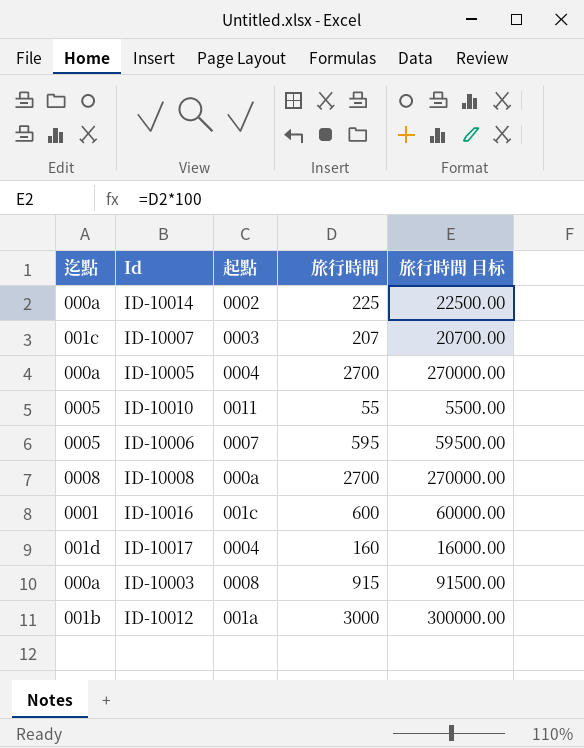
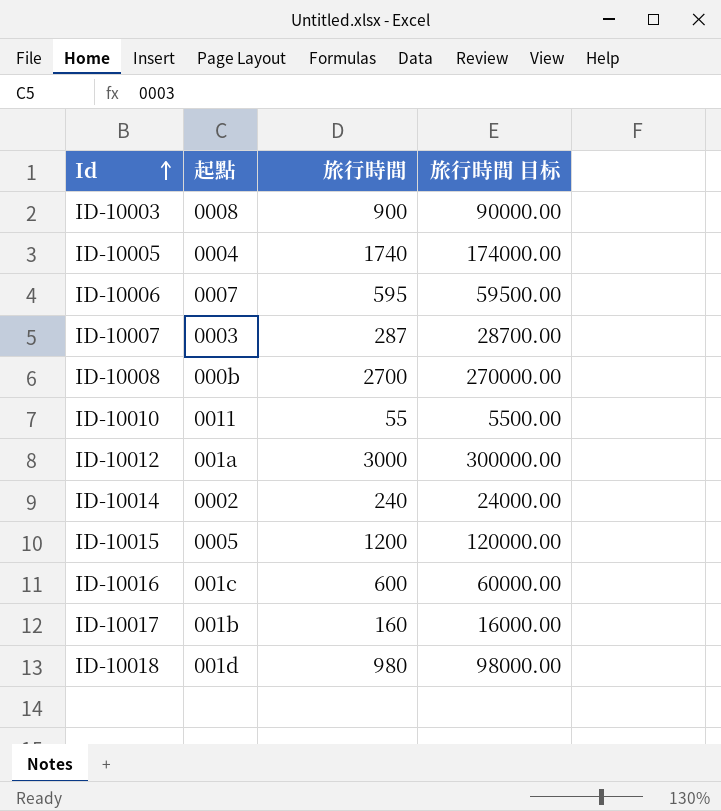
row order: none -> Id ascending
column 迄點 | position: 1 -> none
ID-10003 | 旅行時間: 915 -> 900
ID-10003 | 旅行時間 目标: 91500.00 -> 90000.00
ID-10005 | 旅行時間: 2700 -> 1740
ID-10005 | 旅行時間 目标: 270000.00 -> 174000.00
ID-10007 | 旅行時間: 207 -> 287
ID-10007 | 旅行時間 目标: 20700.00 -> 28700.00
ID-10008 | 起點: 000a -> 000b
ID-10014 | 旅行時間: 225 -> 240
ID-10014 | 旅行時間 目标: 22500.00 -> 24000.00
row ID-10015: none -> 0005 | 1200 | 120000.00
ID-10017 | 起點: 0004 -> 001b
row ID-10018: none -> 001d | 980 | 98000.00

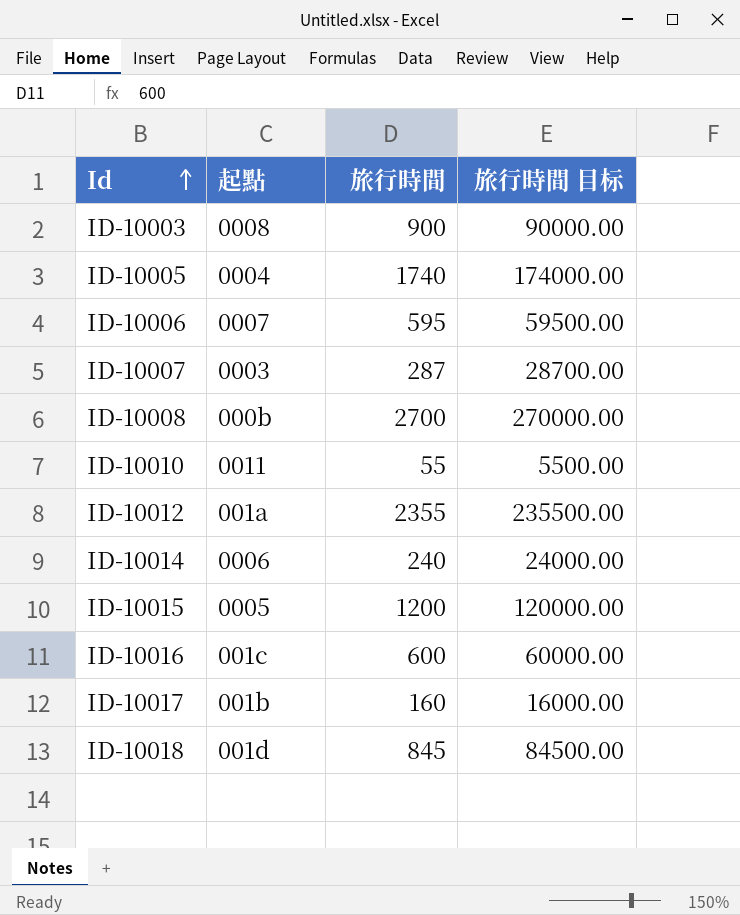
ID-10012 | 旅行時間: 3000 -> 2355
ID-10012 | 旅行時間 目标: 300000.00 -> 235500.00
ID-10014 | 起點: 0002 -> 0006
ID-10018 | 旅行時間: 980 -> 845
ID-10018 | 旅行時間 目标: 98000.00 -> 84500.00

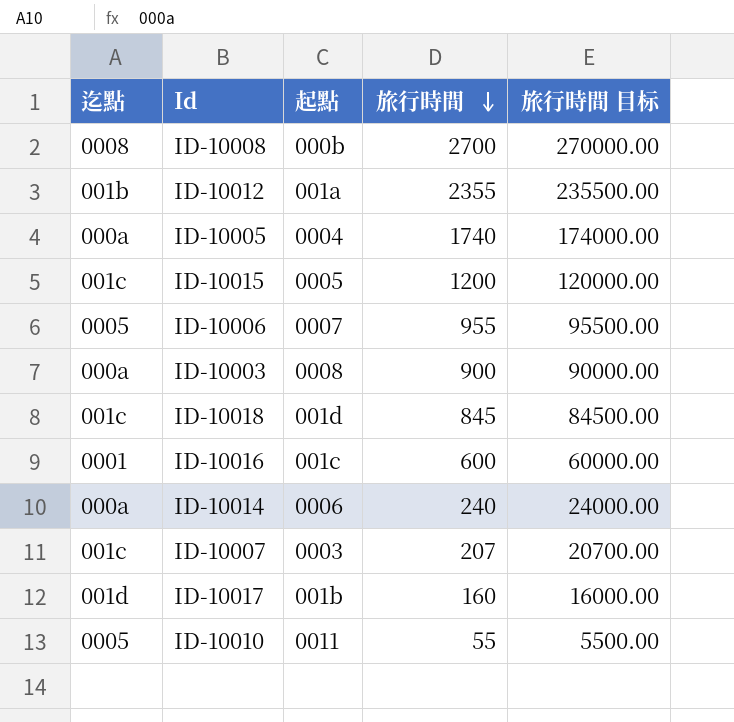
row order: Id ascending -> 旅行時間 descending
column 迄點 | position: none -> 1
ID-10006 | 旅行時間: 595 -> 955
ID-10006 | 旅行時間 目标: 59500.00 -> 95500.00
ID-10007 | 旅行時間: 287 -> 207
ID-10007 | 旅行時間 目标: 28700.00 -> 20700.00

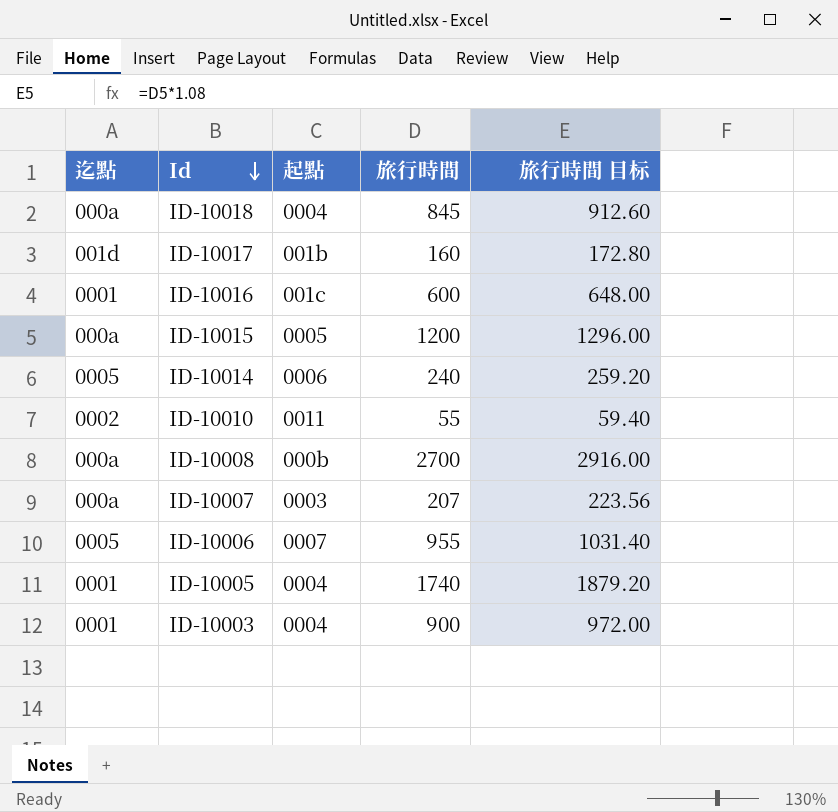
row order: 旅行時間 descending -> Id descending
column 旅行時間 目标 | formula: [旅行時間] * 100 -> [旅行時間] * 1.08
row ID-10012: 001b | 001a | 2355 | 235500.00 -> none
ID-10018 | 迄點: 001c -> 000a
ID-10018 | 起點: 001d -> 0004
ID-10015 | 迄點: 001c -> 000a
ID-10014 | 迄點: 000a -> 0005
ID-10010 | 迄點: 0005 -> 0002
ID-10008 | 迄點: 0008 -> 000a
ID-10007 | 迄點: 001c -> 000a
ID-10005 | 迄點: 000a -> 0001
ID-10003 | 迄點: 000a -> 0001
ID-10003 | 起點: 0008 -> 0004

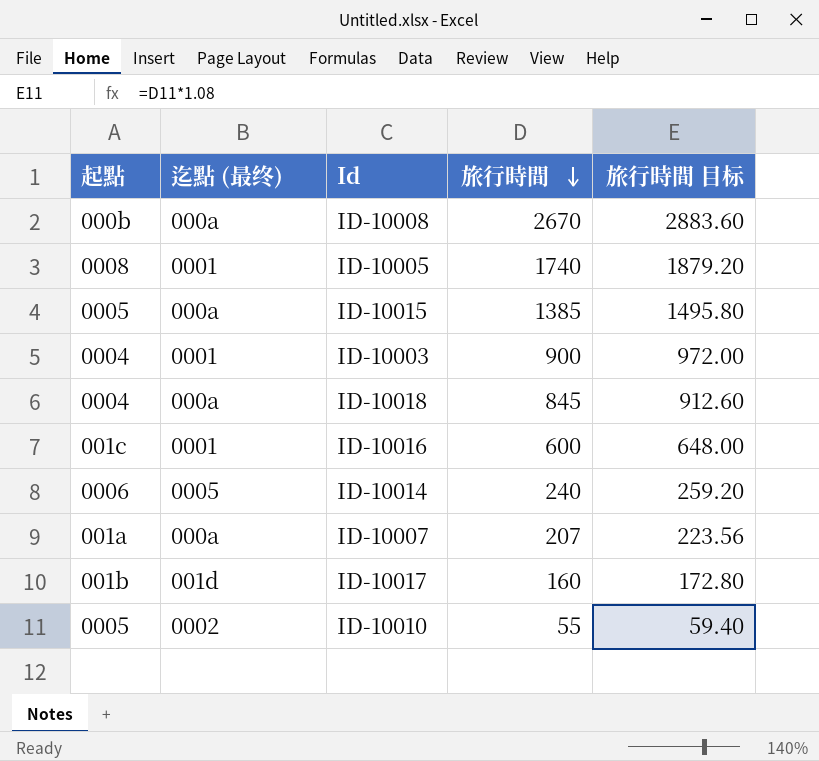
row order: Id descending -> 旅行時間 descending
column 起點 | position: 3 -> 1
column name: 迄點 -> 迄點 (最终)
row ID-10006: 0005 | 0007 | 955 | 1031.40 -> none
ID-10008 | 旅行時間: 2700 -> 2670
ID-10008 | 旅行時間 目标: 2916.00 -> 2883.60
ID-10005 | 起點: 0004 -> 0008
ID-10015 | 旅行時間: 1200 -> 1385
ID-10015 | 旅行時間 目标: 1296.00 -> 1495.80
ID-10007 | 起點: 0003 -> 001a
ID-10010 | 起點: 0011 -> 0005

